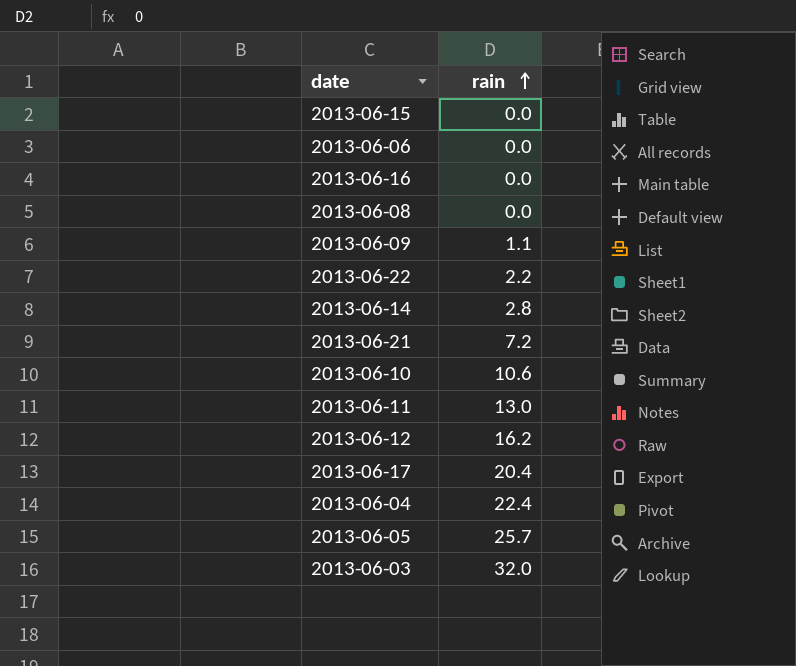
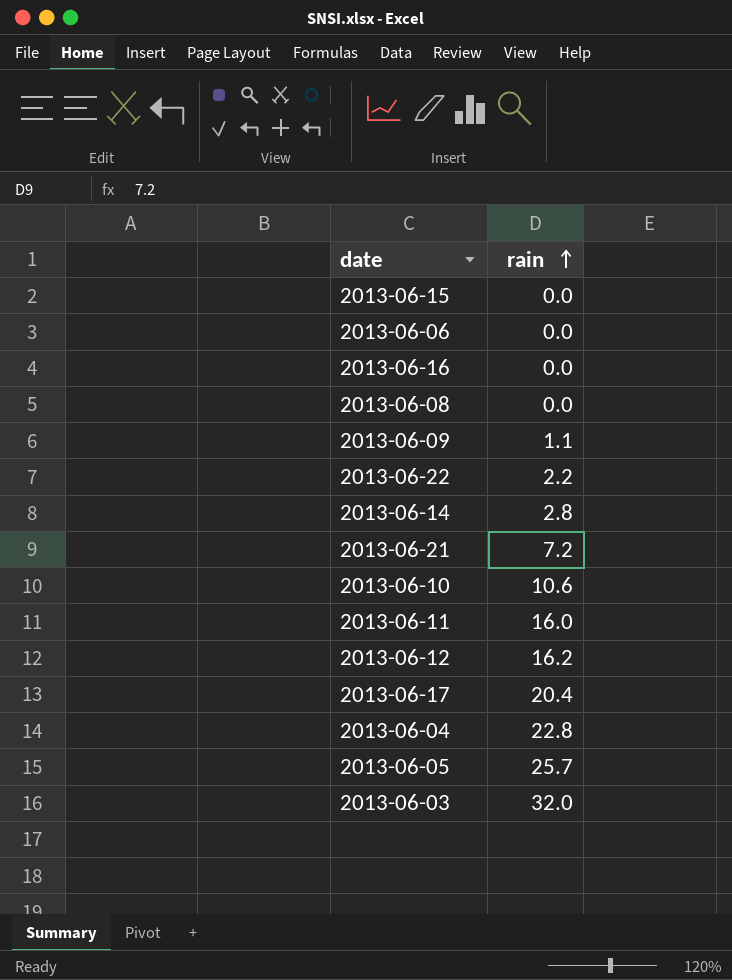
2013-06-11 | rain: 13.0 -> 16.0
2013-06-04 | rain: 22.4 -> 22.8

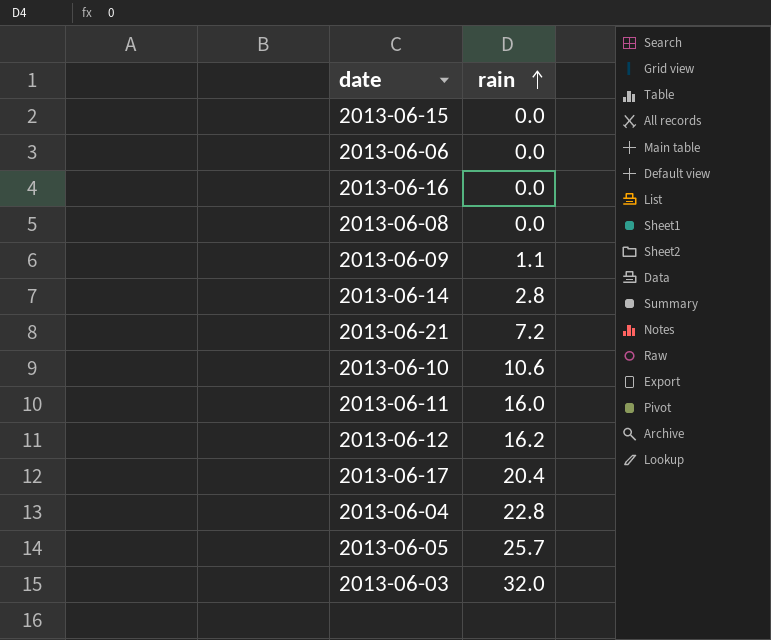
row 2013-06-22: 2.2 -> none

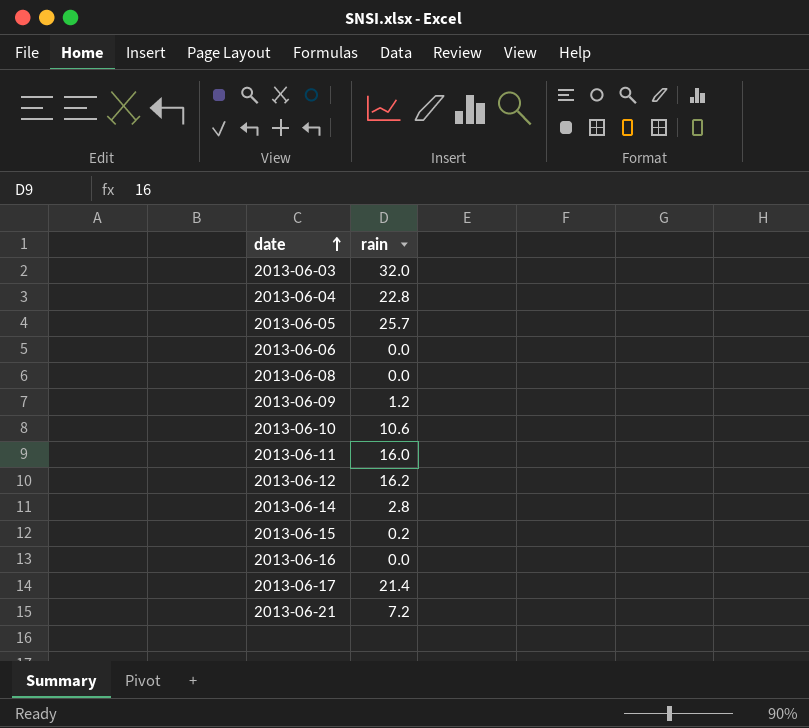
row order: rain ascending -> date ascending
2013-06-09 | rain: 1.1 -> 1.2
2013-06-15 | rain: 0.0 -> 0.2
2013-06-17 | rain: 20.4 -> 21.4

